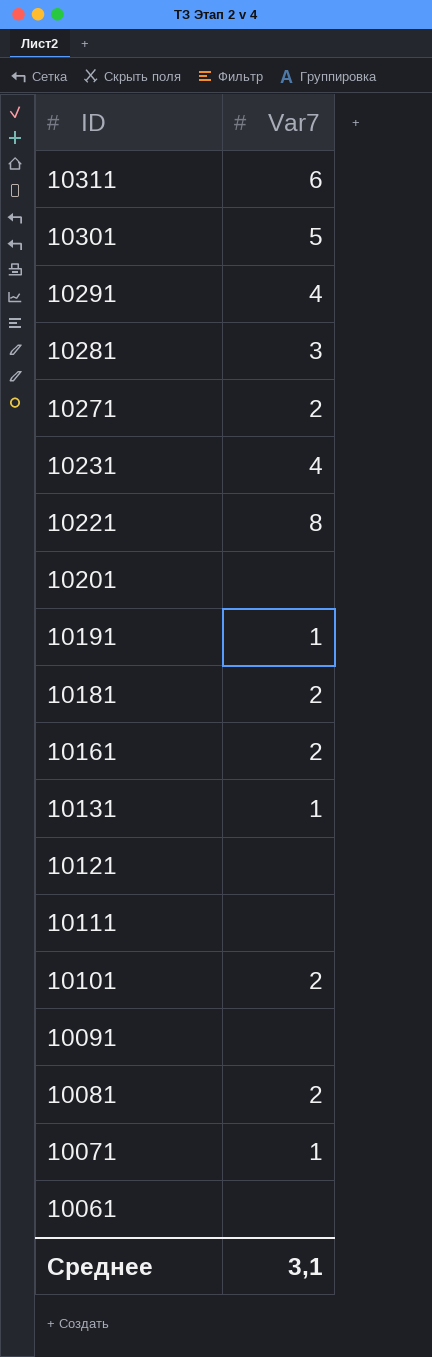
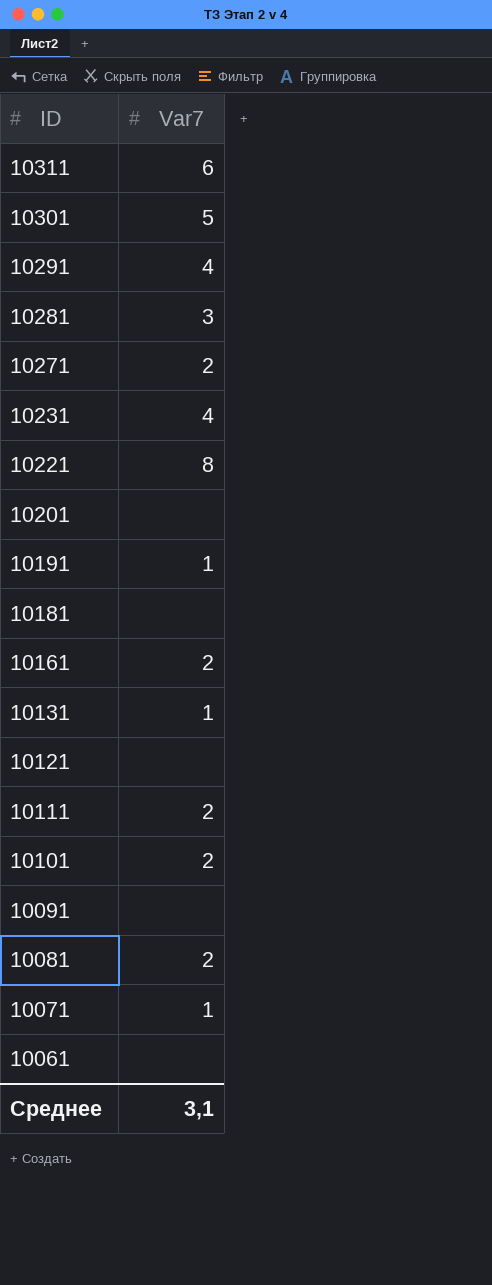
10181 | Var7: 2 -> none
10111 | Var7: none -> 2

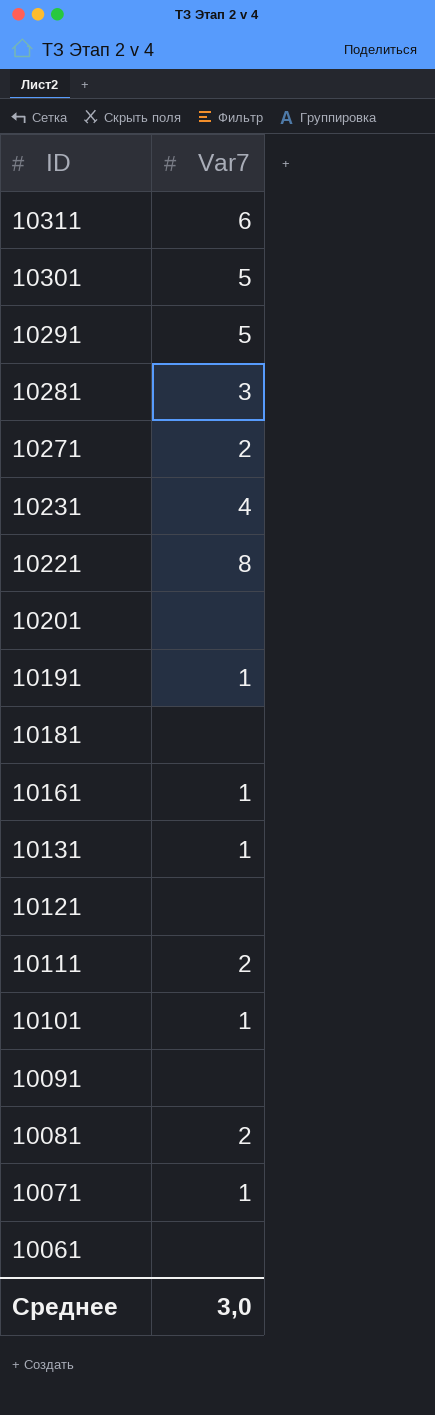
10291 | Var7: 4 -> 5
10161 | Var7: 2 -> 1
10101 | Var7: 2 -> 1
Среднее | Var7: 3,1 -> 3,0

